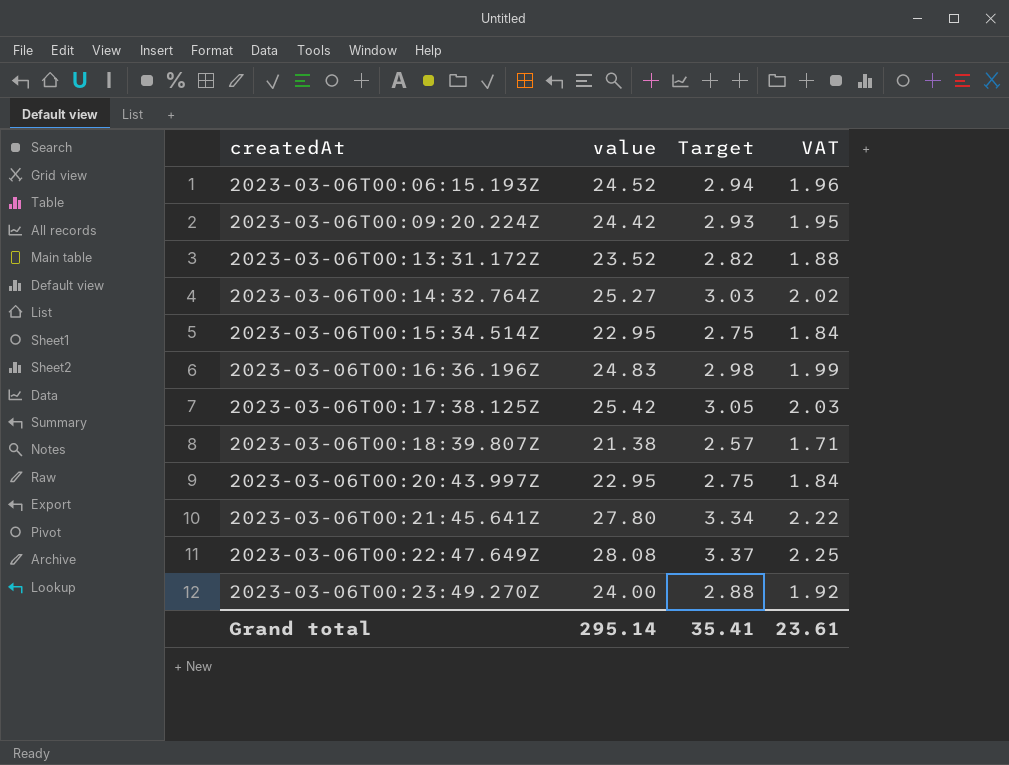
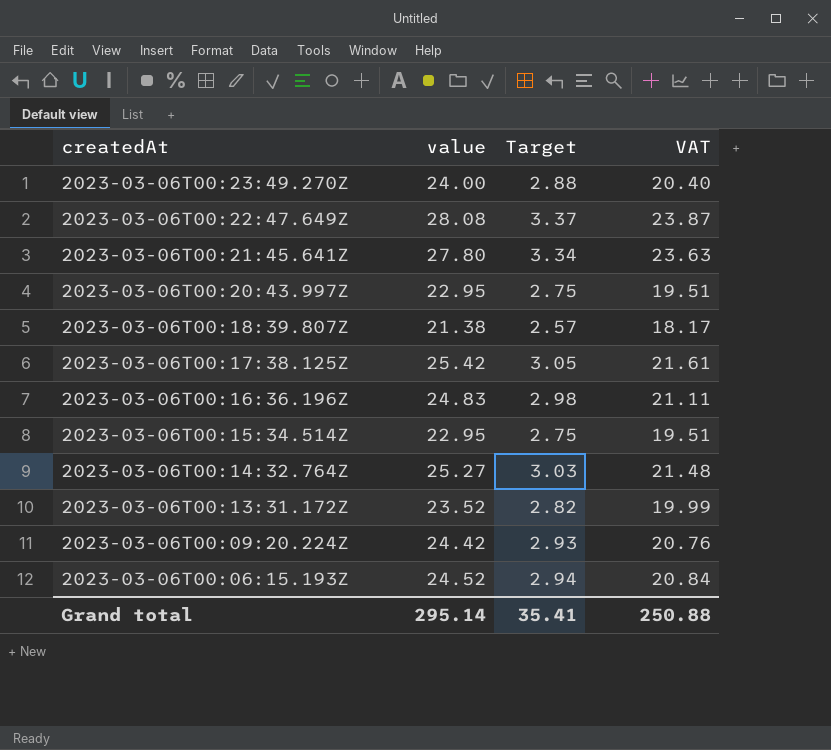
row order: createdAt ascending -> createdAt descending
column VAT | formula: [value] * 0.08 -> [value] * 0.85
Grand total | VAT: 23.61 -> 250.88

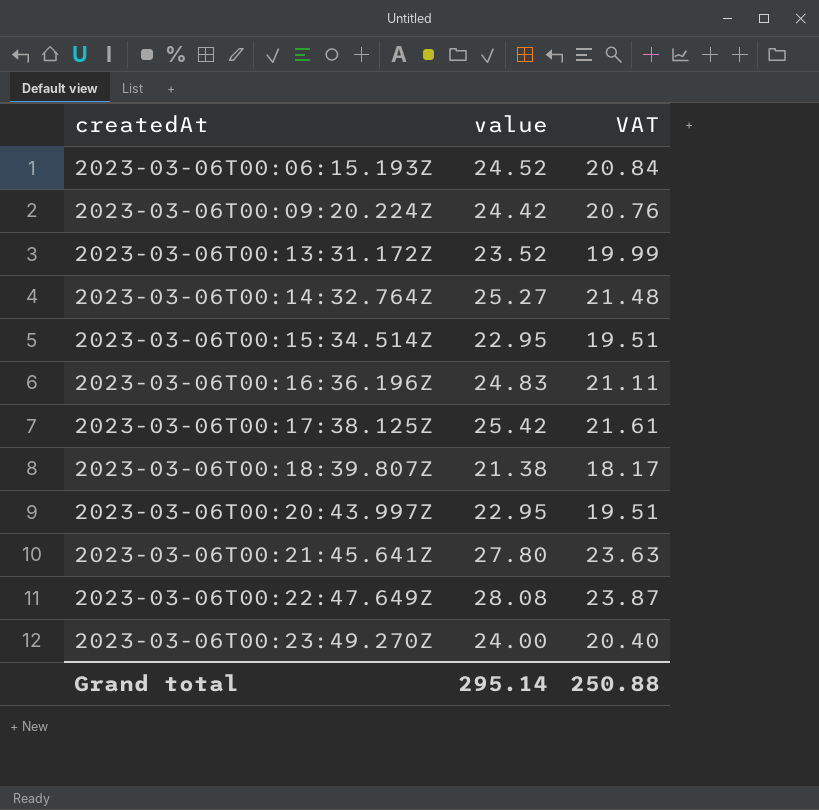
row order: createdAt descending -> createdAt ascending
column Target | formula: [value] * 0.12 -> none

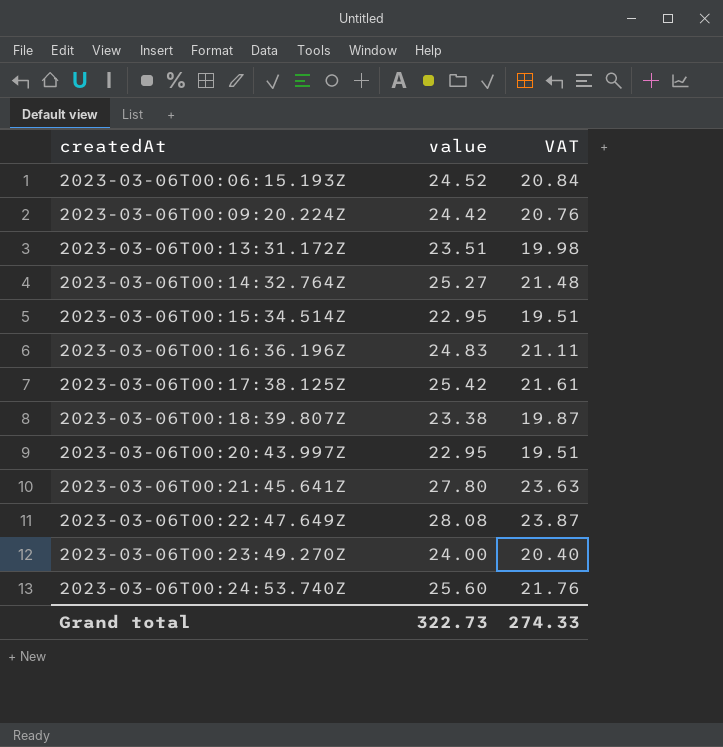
2023-03-06T00:13:31.172Z | value: 23.52 -> 23.51
2023-03-06T00:13:31.172Z | VAT: 19.99 -> 19.98
2023-03-06T00:18:39.807Z | value: 21.38 -> 23.38
2023-03-06T00:18:39.807Z | VAT: 18.17 -> 19.87
row 2023-03-06T00:24:53.740Z: none -> 25.60 | 21.76
Grand total | value: 295.14 -> 322.73
Grand total | VAT: 250.88 -> 274.33

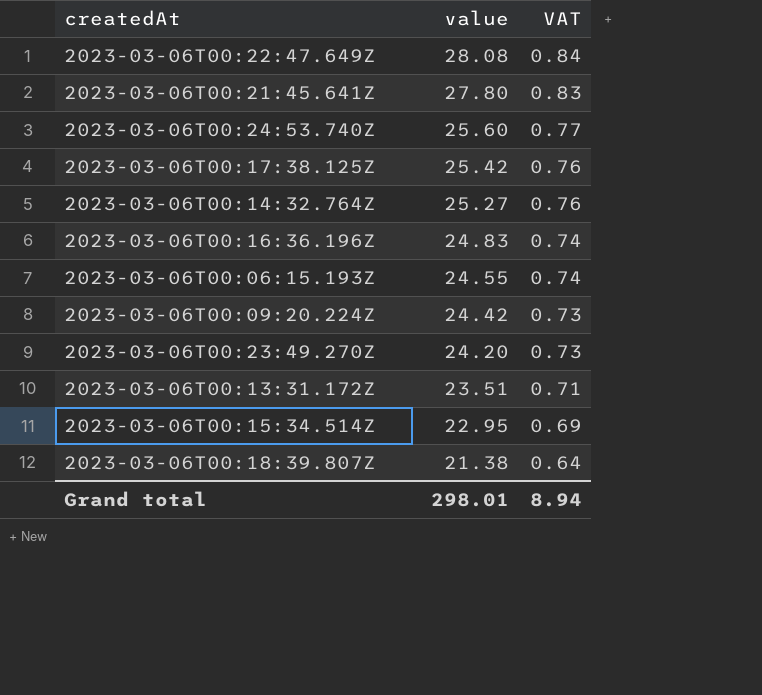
row order: createdAt ascending -> value descending
column VAT | formula: [value] * 0.85 -> [value] * 0.03
row 2023-03-06T00:20:43.997Z: 22.95 | 19.51 -> none
2023-03-06T00:06:15.193Z | value: 24.52 -> 24.55
2023-03-06T00:23:49.270Z | value: 24.00 -> 24.20
2023-03-06T00:18:39.807Z | value: 23.38 -> 21.38
Grand total | value: 322.73 -> 298.01
Grand total | VAT: 274.33 -> 8.94

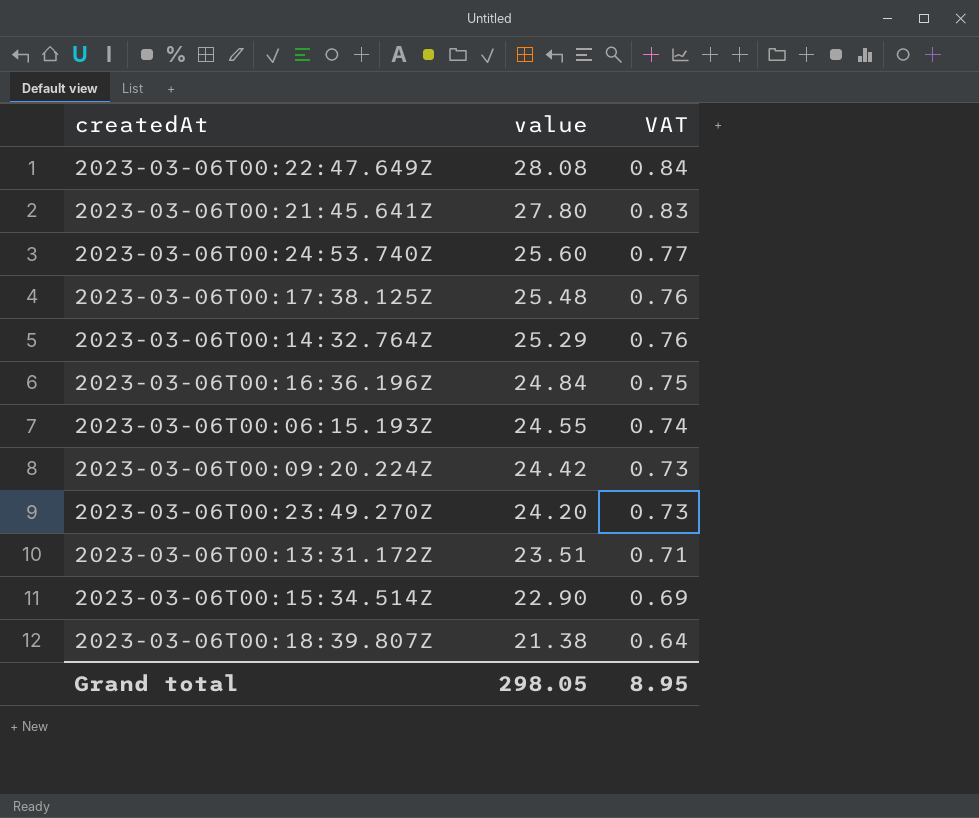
2023-03-06T00:17:38.125Z | value: 25.42 -> 25.48
2023-03-06T00:14:32.764Z | value: 25.27 -> 25.29
2023-03-06T00:16:36.196Z | value: 24.83 -> 24.84
2023-03-06T00:16:36.196Z | VAT: 0.74 -> 0.75
2023-03-06T00:15:34.514Z | value: 22.95 -> 22.90
Grand total | value: 298.01 -> 298.05
Grand total | VAT: 8.94 -> 8.95

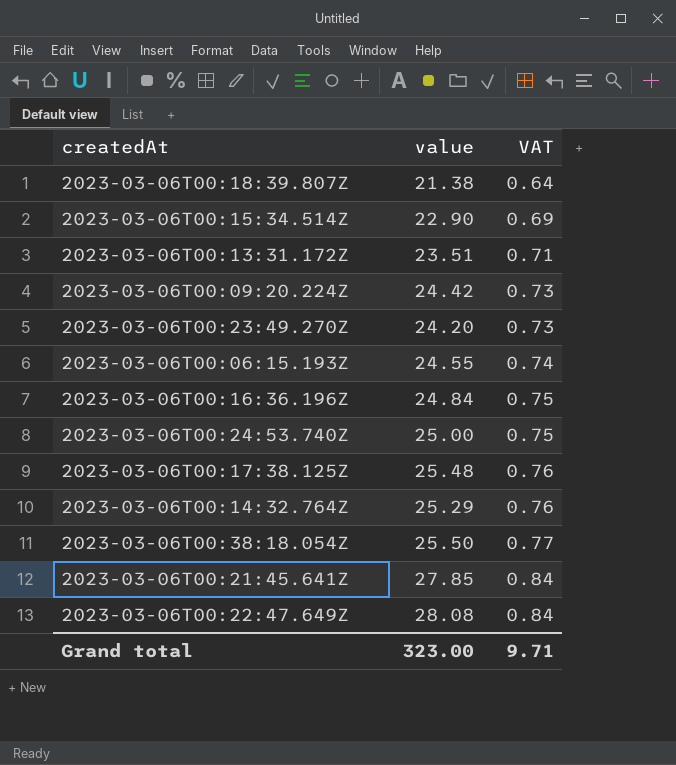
row order: value descending -> VAT ascending
2023-03-06T00:24:53.740Z | value: 25.60 -> 25.00
2023-03-06T00:24:53.740Z | VAT: 0.77 -> 0.75
row 2023-03-06T00:38:18.054Z: none -> 25.50 | 0.77
2023-03-06T00:21:45.641Z | value: 27.80 -> 27.85
2023-03-06T00:21:45.641Z | VAT: 0.83 -> 0.84
Grand total | value: 298.05 -> 323.00
Grand total | VAT: 8.95 -> 9.71

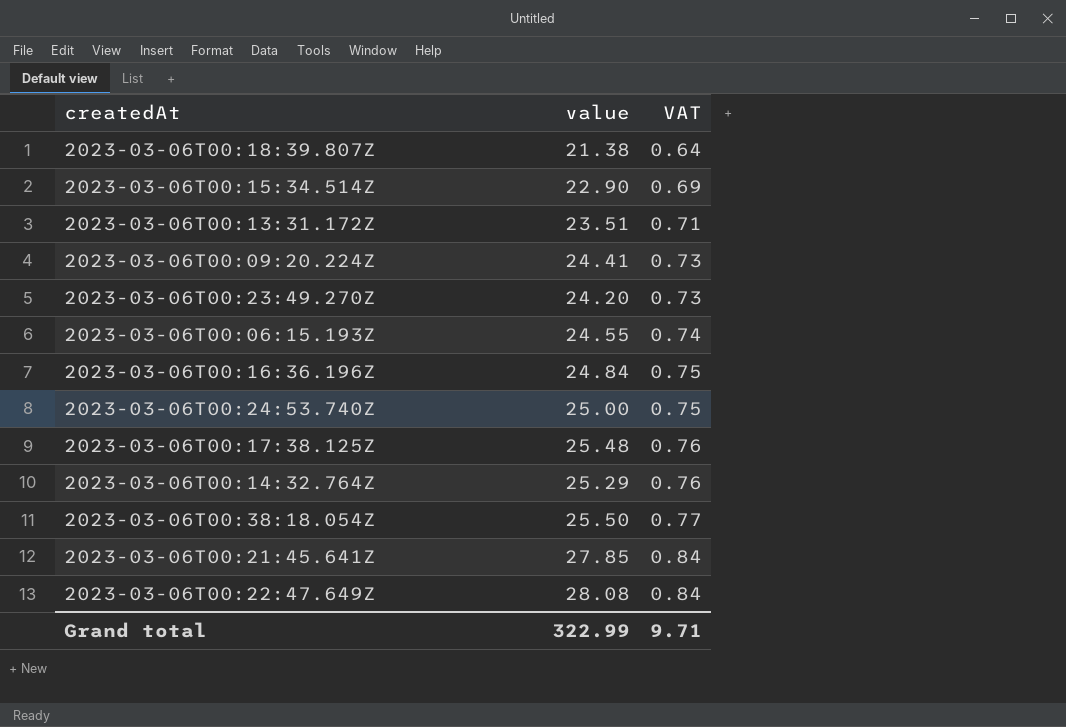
2023-03-06T00:09:20.224Z | value: 24.42 -> 24.41
Grand total | value: 323.00 -> 322.99

